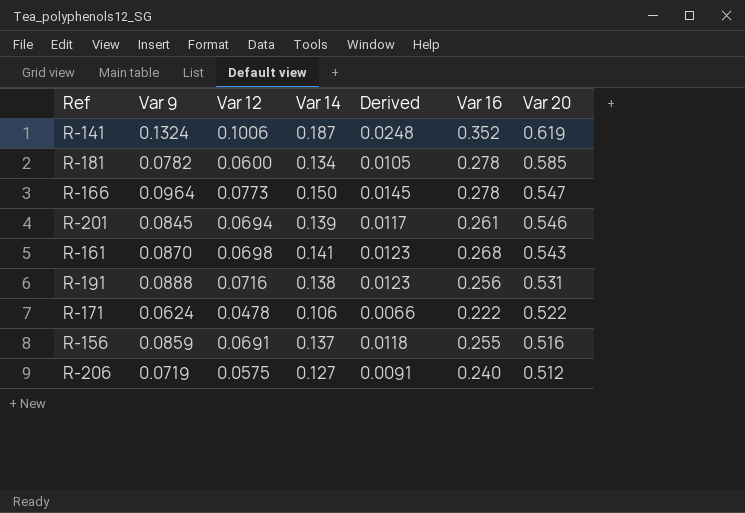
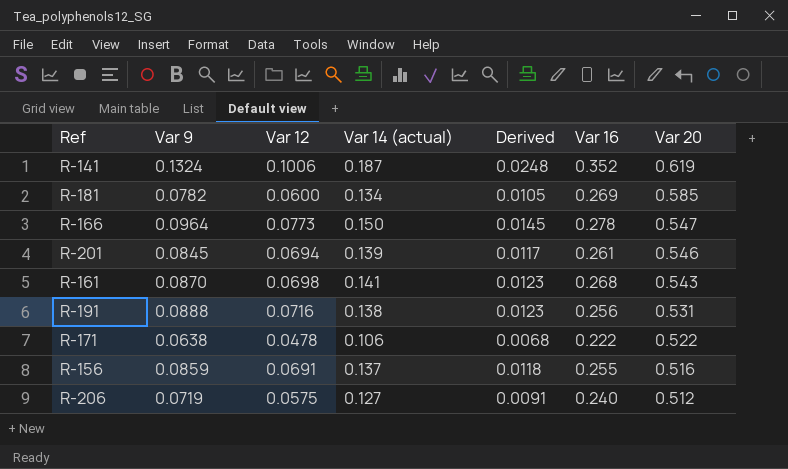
column name: Var 14 -> Var 14 (actual)
R-181 | Var 16: 0.278 -> 0.269
R-171 | Var 9: 0.0624 -> 0.0638
R-171 | Derived: 0.0066 -> 0.0068

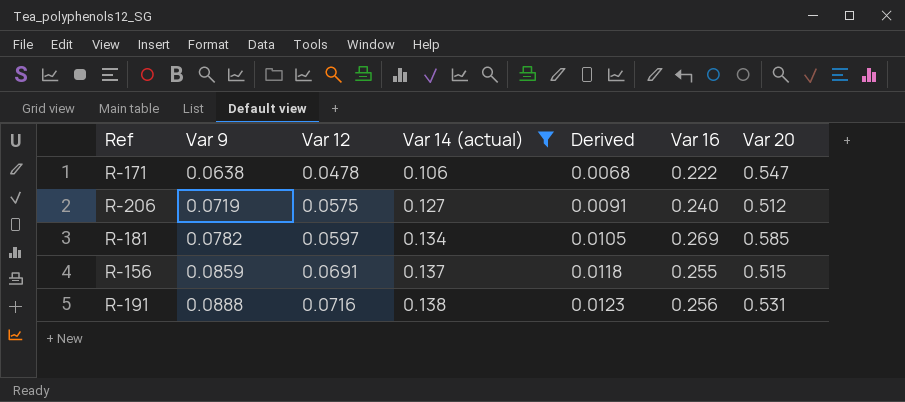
filter: none -> Var 14 (actual) <= 0.138
row order: Var 20 descending -> Var 9 ascending
R-171 | Var 20: 0.522 -> 0.547
R-181 | Var 12: 0.0600 -> 0.0597
R-156 | Var 20: 0.516 -> 0.515

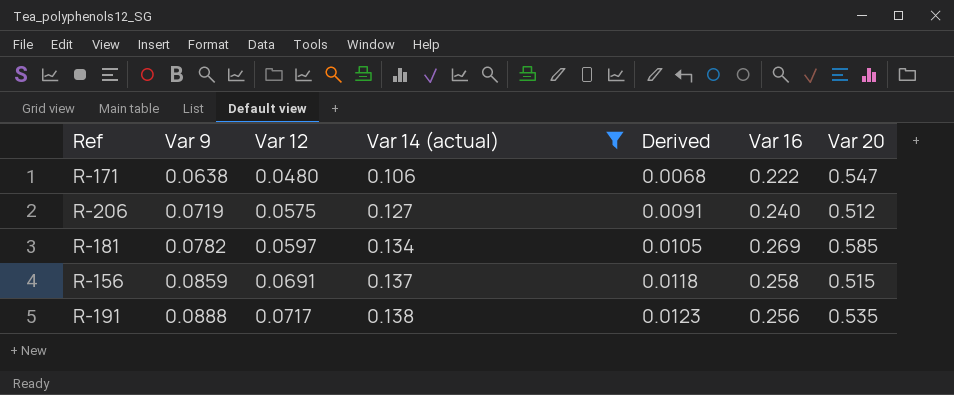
R-171 | Var 12: 0.0478 -> 0.0480
R-156 | Var 16: 0.255 -> 0.258
R-191 | Var 12: 0.0716 -> 0.0717
R-191 | Var 20: 0.531 -> 0.535

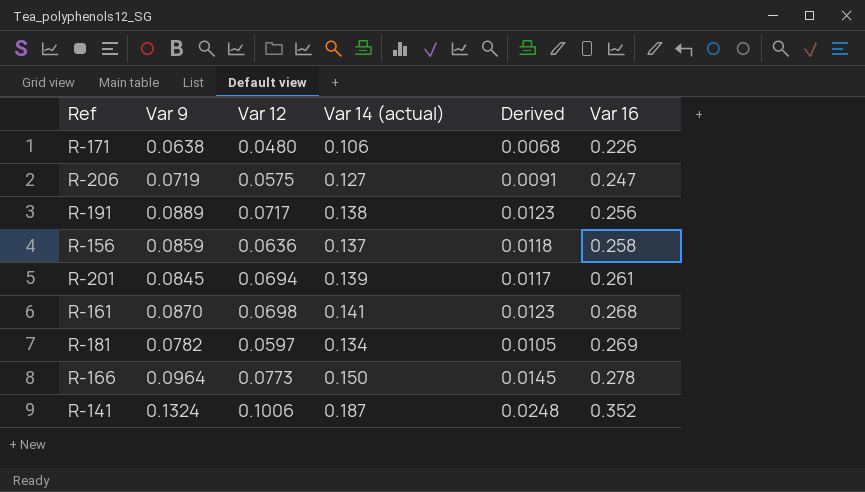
filter: Var 14 (actual) <= 0.138 -> none
row order: Var 9 ascending -> Var 16 ascending
column Var 20 | position: 7 -> none
R-171 | Var 16: 0.222 -> 0.226
R-206 | Var 16: 0.240 -> 0.247
R-191 | Var 9: 0.0888 -> 0.0889
R-156 | Var 12: 0.0691 -> 0.0636

